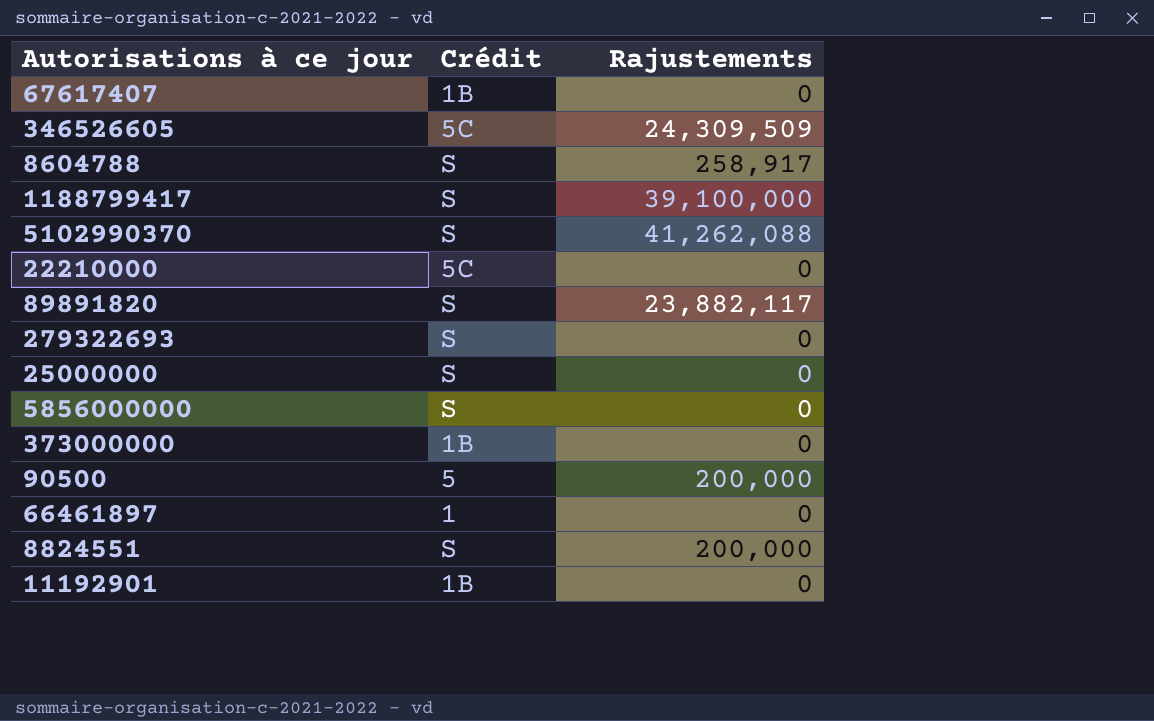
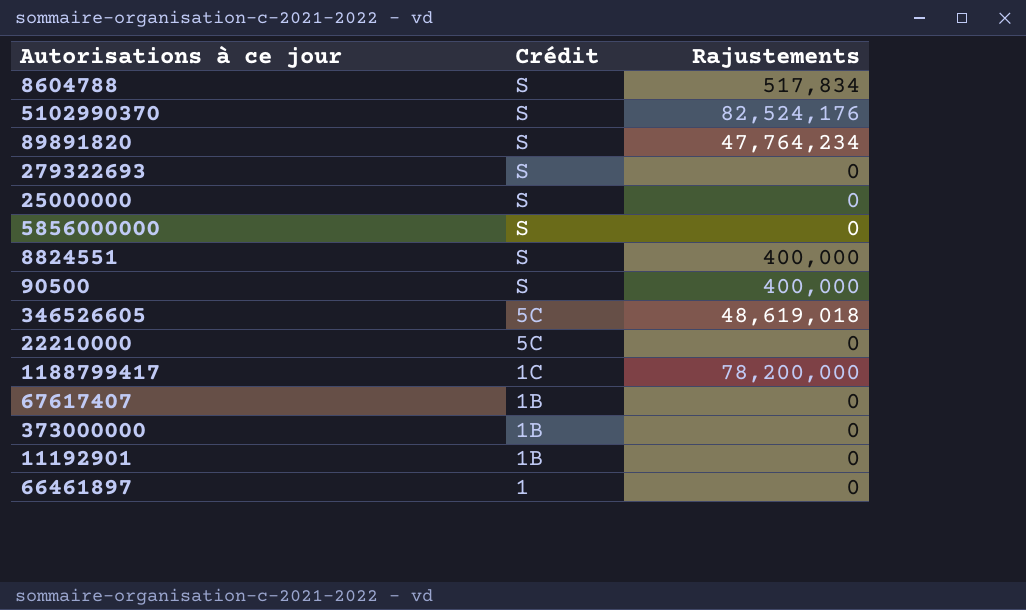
row order: none -> Crédit descending
8604788 | Rajustements: 258,917 -> 517,834
5102990370 | Rajustements: 41,262,088 -> 82,524,176
89891820 | Rajustements: 23,882,117 -> 47,764,234
8824551 | Rajustements: 200,000 -> 400,000
90500 | Crédit: 5 -> S
90500 | Rajustements: 200,000 -> 400,000
346526605 | Rajustements: 24,309,509 -> 48,619,018
1188799417 | Crédit: S -> 1C
1188799417 | Rajustements: 39,100,000 -> 78,200,000

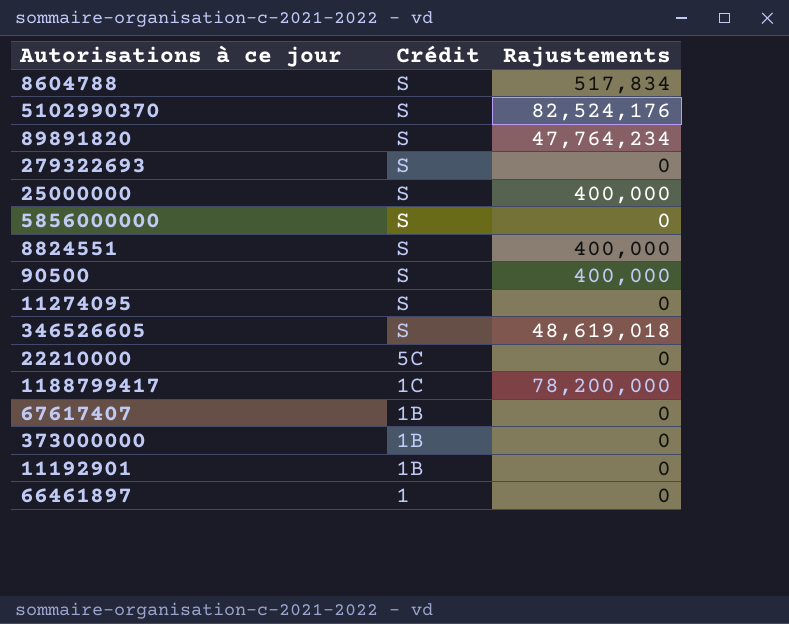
25000000 | Rajustements: 0 -> 400,000
row 11274095: none -> S | 0
346526605 | Crédit: 5C -> S

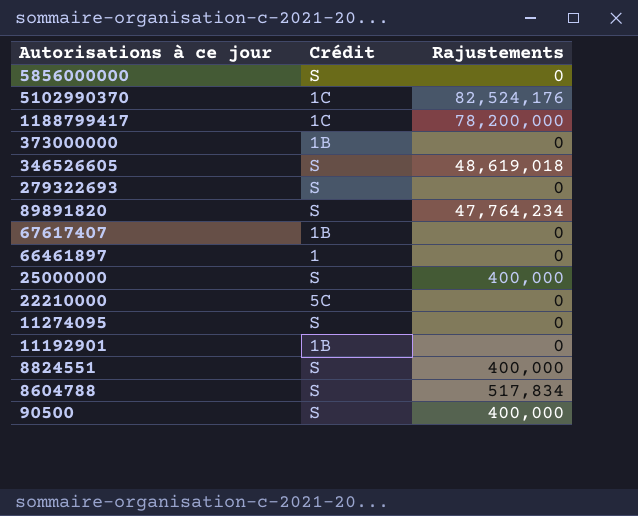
row order: Crédit descending -> Autorisations à ce jour descending
5102990370 | Crédit: S -> 1C

